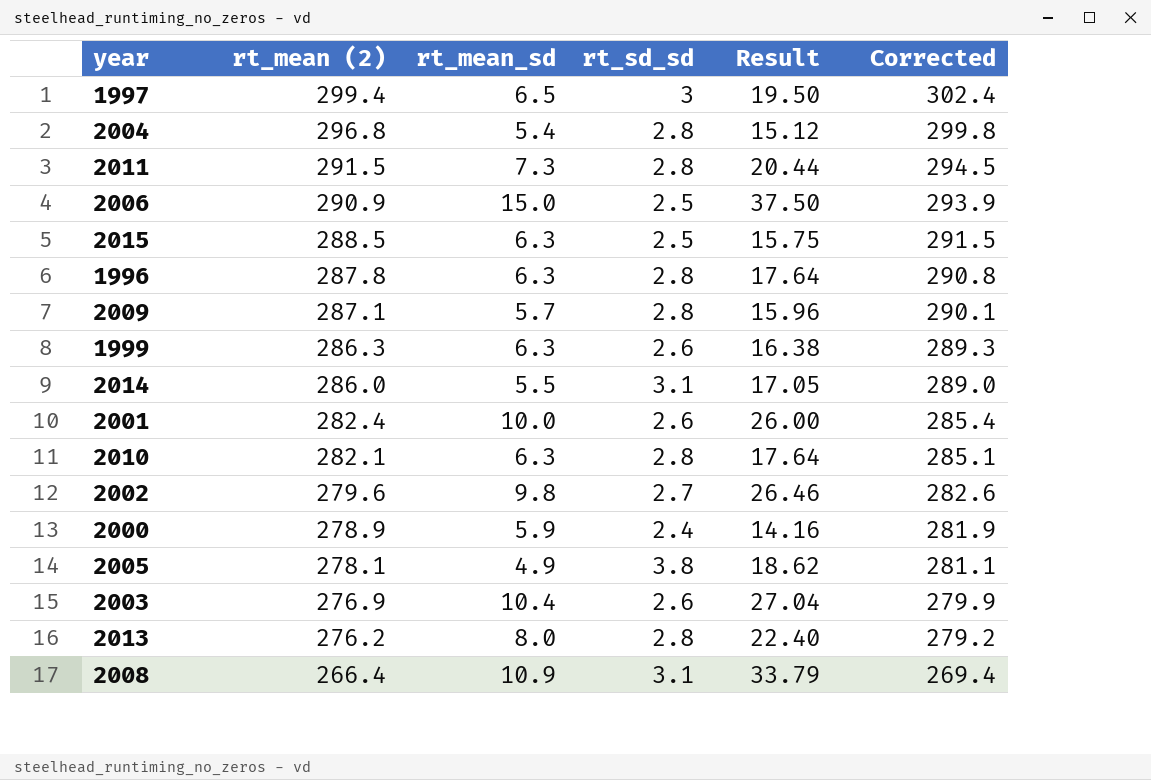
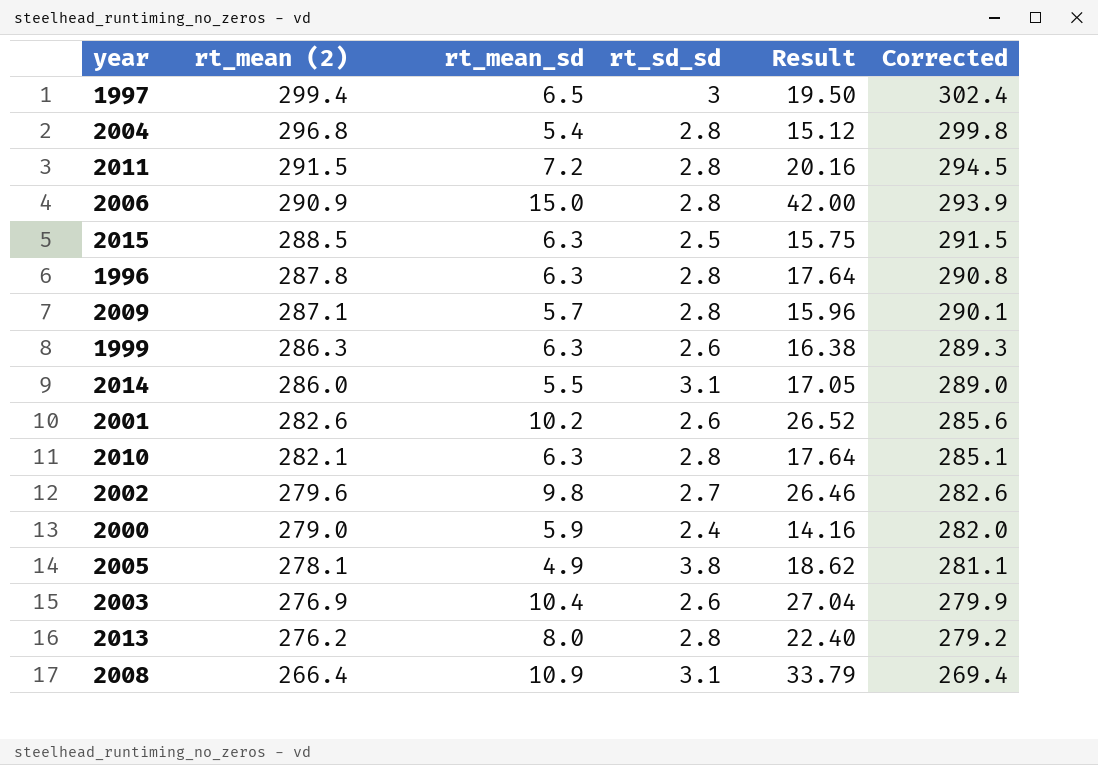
2011 | rt_mean_sd: 7.3 -> 7.2
2011 | Result: 20.44 -> 20.16
2006 | rt_sd_sd: 2.5 -> 2.8
2006 | Result: 37.50 -> 42.00
2001 | rt_mean (2): 282.4 -> 282.6
2001 | rt_mean_sd: 10.0 -> 10.2
2001 | Result: 26.00 -> 26.52
2001 | Corrected: 285.4 -> 285.6
2000 | rt_mean (2): 278.9 -> 279.0
2000 | Corrected: 281.9 -> 282.0

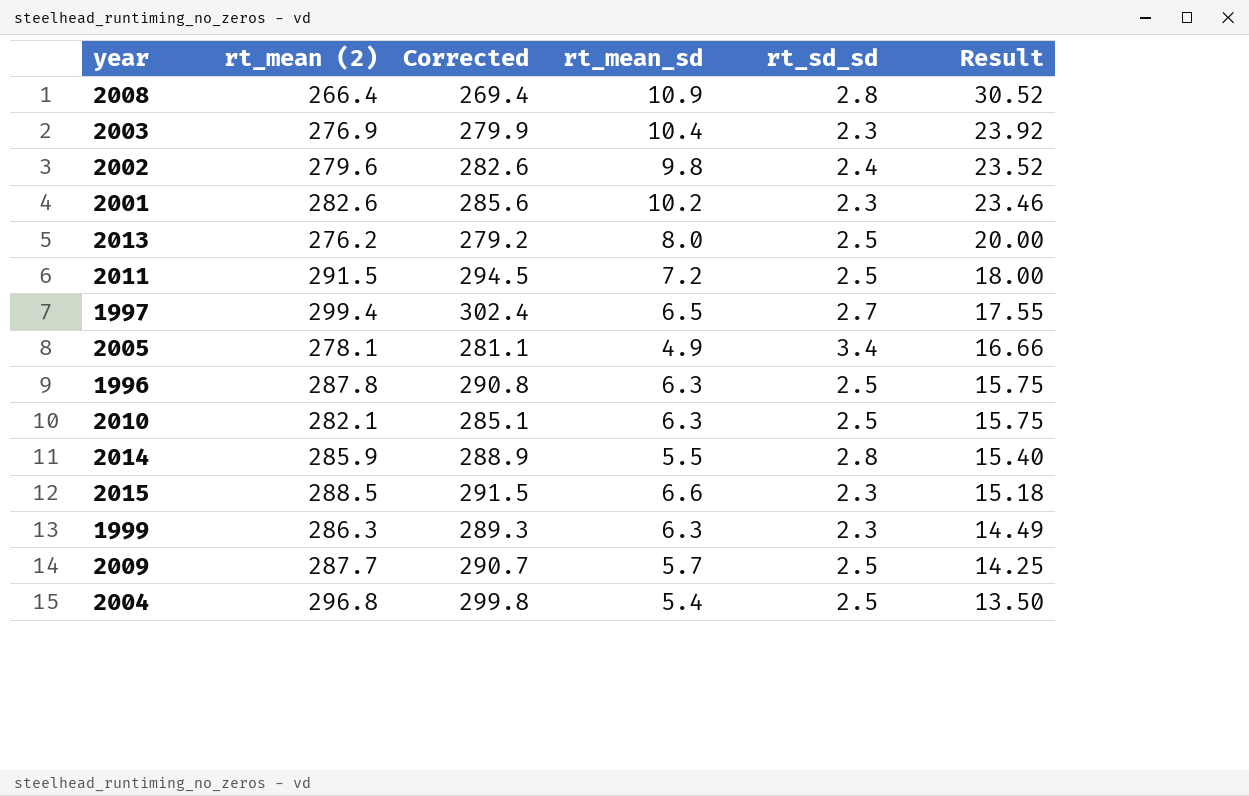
row order: rt_mean (2) descending -> Result descending
column Corrected | position: 6 -> 3
row 2006: 290.9 | 15.0 | 2.8 | 42.00 | 293.9 -> none
row 2000: 279.0 | 5.9 | 2.4 | 14.16 | 282.0 -> none
2008 | rt_sd_sd: 3.1 -> 2.8
2008 | Result: 33.79 -> 30.52
2003 | rt_sd_sd: 2.6 -> 2.3
2003 | Result: 27.04 -> 23.92
2002 | rt_sd_sd: 2.7 -> 2.4
2002 | Result: 26.46 -> 23.52
2001 | rt_sd_sd: 2.6 -> 2.3
2001 | Result: 26.52 -> 23.46
2013 | rt_sd_sd: 2.8 -> 2.5
2013 | Result: 22.40 -> 20.00
2011 | rt_sd_sd: 2.8 -> 2.5
2011 | Result: 20.16 -> 18.00
1997 | rt_sd_sd: 3 -> 2.7
1997 | Result: 19.50 -> 17.55
2005 | rt_sd_sd: 3.8 -> 3.4
2005 | Result: 18.62 -> 16.66
1996 | rt_sd_sd: 2.8 -> 2.5
1996 | Result: 17.64 -> 15.75
2010 | rt_sd_sd: 2.8 -> 2.5
2010 | Result: 17.64 -> 15.75
2014 | rt_mean (2): 286.0 -> 285.9
2014 | Corrected: 289.0 -> 288.9
2014 | rt_sd_sd: 3.1 -> 2.8
2014 | Result: 17.05 -> 15.40
2015 | rt_mean_sd: 6.3 -> 6.6
2015 | rt_sd_sd: 2.5 -> 2.3
2015 | Result: 15.75 -> 15.18
1999 | rt_sd_sd: 2.6 -> 2.3
1999 | Result: 16.38 -> 14.49
2009 | rt_mean (2): 287.1 -> 287.7
2009 | Corrected: 290.1 -> 290.7
2009 | rt_sd_sd: 2.8 -> 2.5
2009 | Result: 15.96 -> 14.25
2004 | rt_sd_sd: 2.8 -> 2.5
2004 | Result: 15.12 -> 13.50

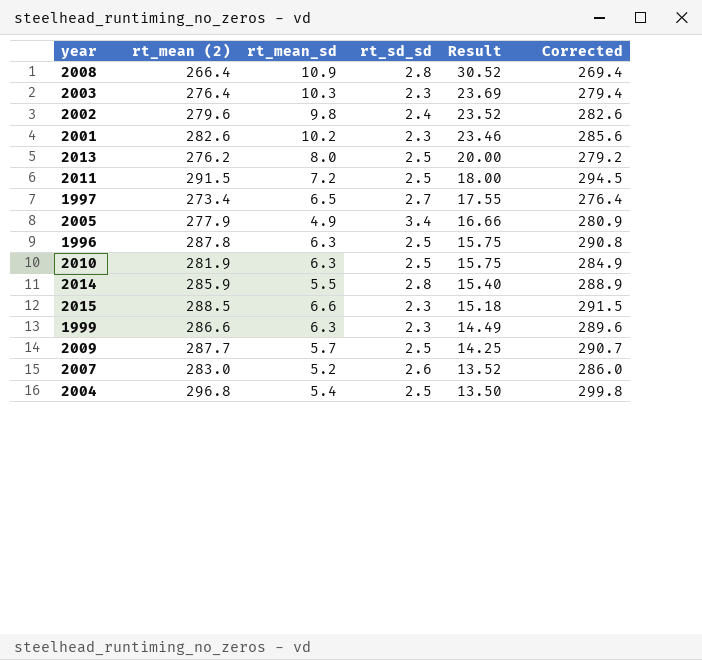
column Corrected | position: 3 -> 6
2003 | rt_mean (2): 276.9 -> 276.4
2003 | rt_mean_sd: 10.4 -> 10.3
2003 | Result: 23.92 -> 23.69
2003 | Corrected: 279.9 -> 279.4
1997 | rt_mean (2): 299.4 -> 273.4
1997 | Corrected: 302.4 -> 276.4
2005 | rt_mean (2): 278.1 -> 277.9
2005 | Corrected: 281.1 -> 280.9
2010 | rt_mean (2): 282.1 -> 281.9
2010 | Corrected: 285.1 -> 284.9
1999 | rt_mean (2): 286.3 -> 286.6
1999 | Corrected: 289.3 -> 289.6
row 2007: none -> 283.0 | 5.2 | 2.6 | 13.52 | 286.0

